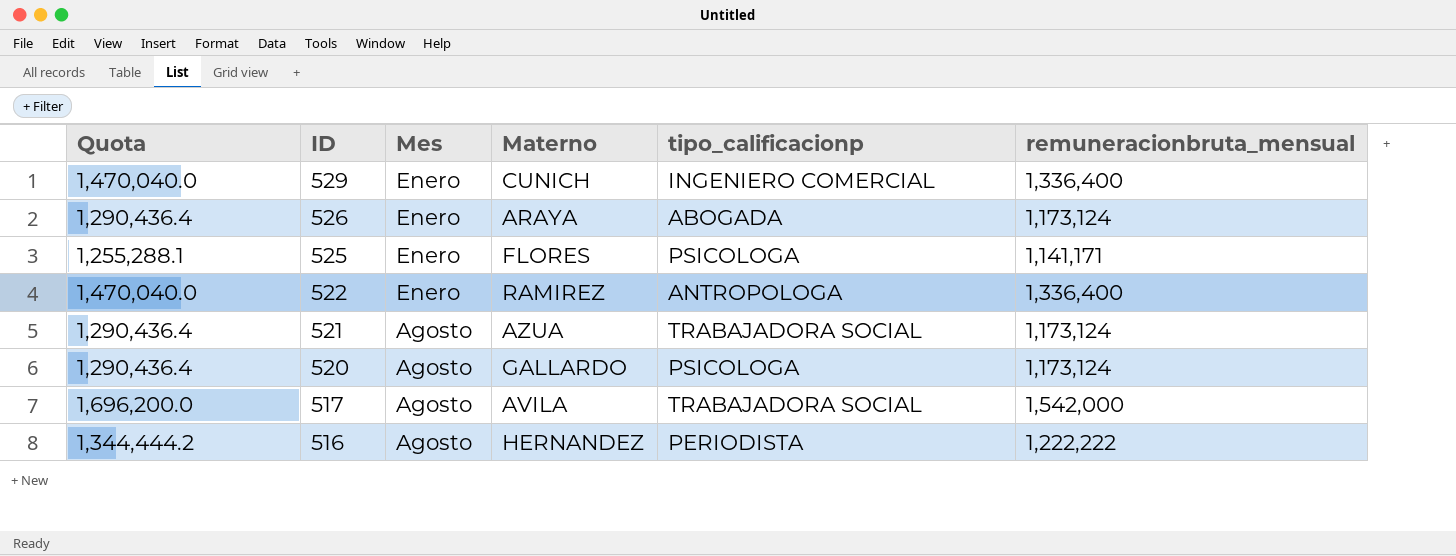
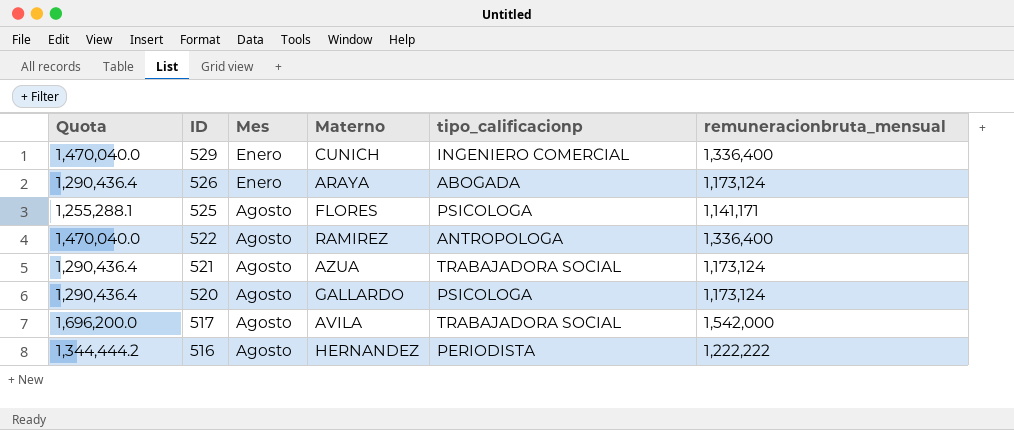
525 | Mes: Enero -> Agosto
522 | Mes: Enero -> Agosto

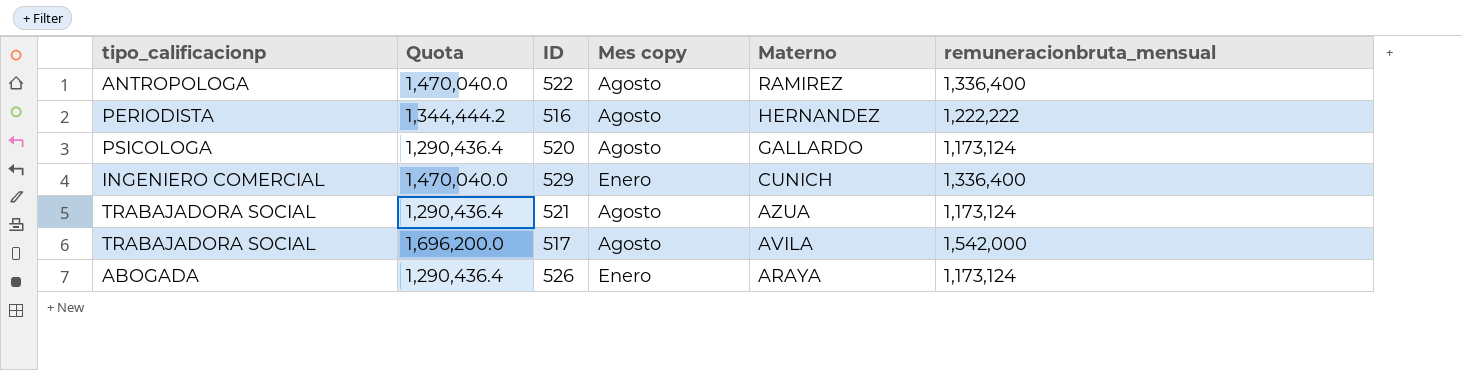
row order: ID descending -> Materno descending
column tipo_calificacionp | position: 5 -> 1
column name: Mes -> Mes copy
row 525: 1,255,288.1 | Agosto | FLORES | PSICOLOGA | 1,141,171 -> none

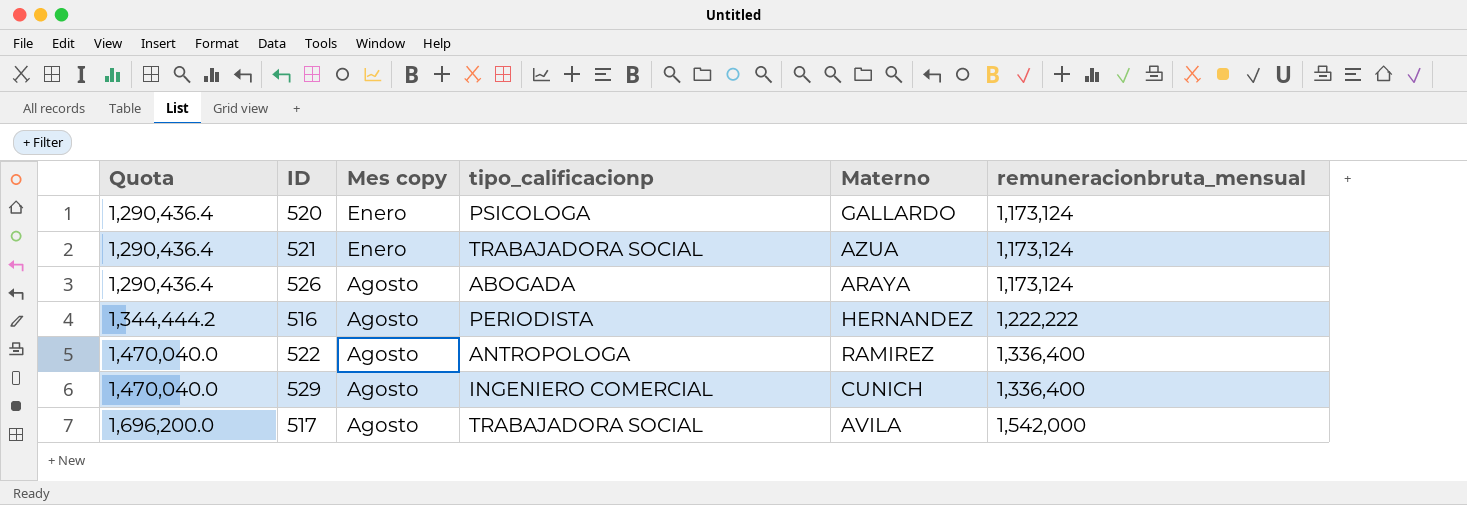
row order: Materno descending -> Quota ascending
column tipo_calificacionp | position: 1 -> 4
520 | Mes copy: Agosto -> Enero
521 | Mes copy: Agosto -> Enero
526 | Mes copy: Enero -> Agosto
529 | Mes copy: Enero -> Agosto

